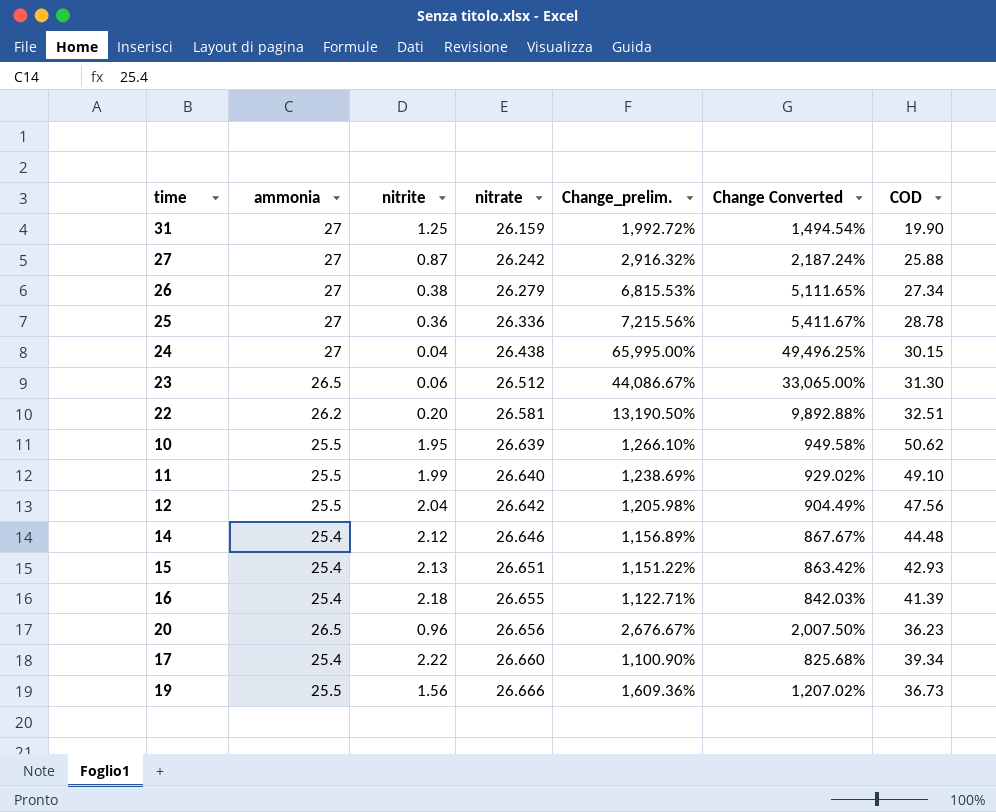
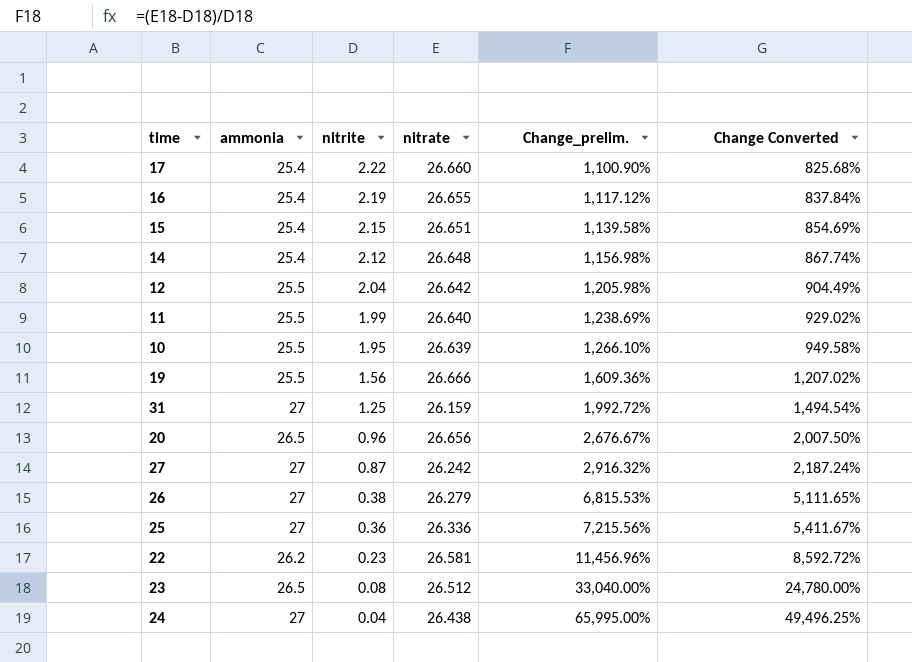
row order: nitrate ascending -> nitrite descending
column COD | position: 7 -> none
16 | nitrite: 2.18 -> 2.19
16 | Change_prelim.: 1,122.71% -> 1,117.12%
16 | Change Converted: 842.03% -> 837.84%
15 | nitrite: 2.13 -> 2.15
15 | Change_prelim.: 1,151.22% -> 1,139.58%
15 | Change Converted: 863.42% -> 854.69%
14 | nitrate: 26.646 -> 26.648
14 | Change_prelim.: 1,156.89% -> 1,156.98%
14 | Change Converted: 867.67% -> 867.74%
22 | nitrite: 0.20 -> 0.23
22 | Change_prelim.: 13,190.50% -> 11,456.96%
22 | Change Converted: 9,892.88% -> 8,592.72%
23 | nitrite: 0.06 -> 0.08
23 | Change_prelim.: 44,086.67% -> 33,040.00%
23 | Change Converted: 33,065.00% -> 24,780.00%

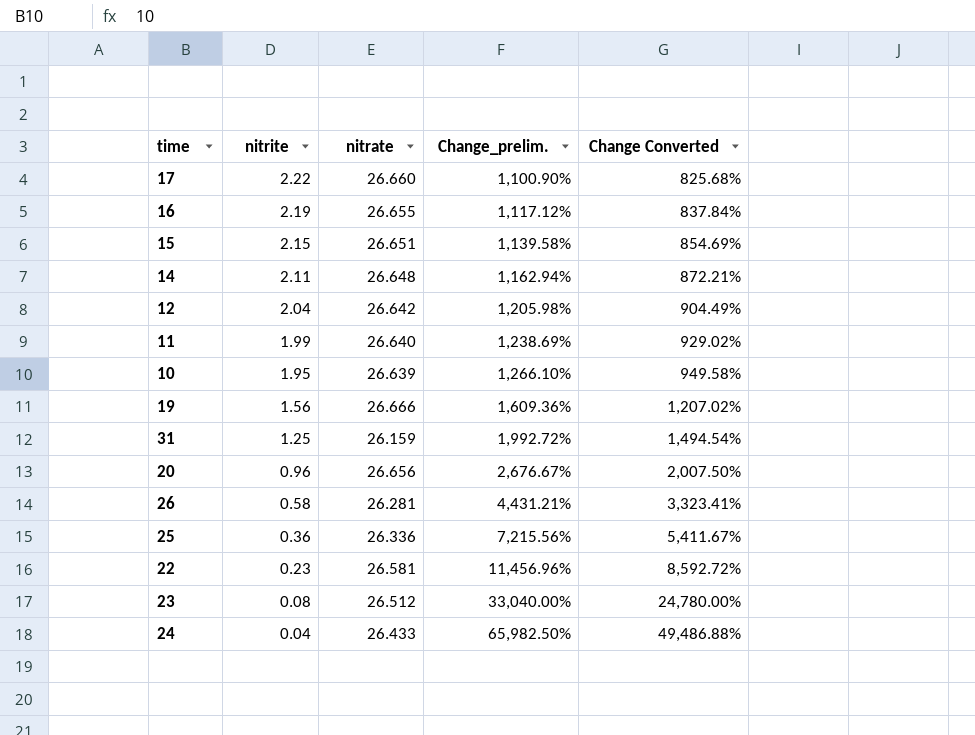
column ammonia | position: 2 -> none
row 27: 27 | 0.87 | 26.242 | 2,916.32% | 2,187.24% -> none
14 | nitrite: 2.12 -> 2.11
14 | Change_prelim.: 1,156.98% -> 1,162.94%
14 | Change Converted: 867.74% -> 872.21%
26 | nitrite: 0.38 -> 0.58
26 | nitrate: 26.279 -> 26.281
26 | Change_prelim.: 6,815.53% -> 4,431.21%
26 | Change Converted: 5,111.65% -> 3,323.41%
24 | nitrate: 26.438 -> 26.433
24 | Change_prelim.: 65,995.00% -> 65,982.50%
24 | Change Converted: 49,496.25% -> 49,486.88%

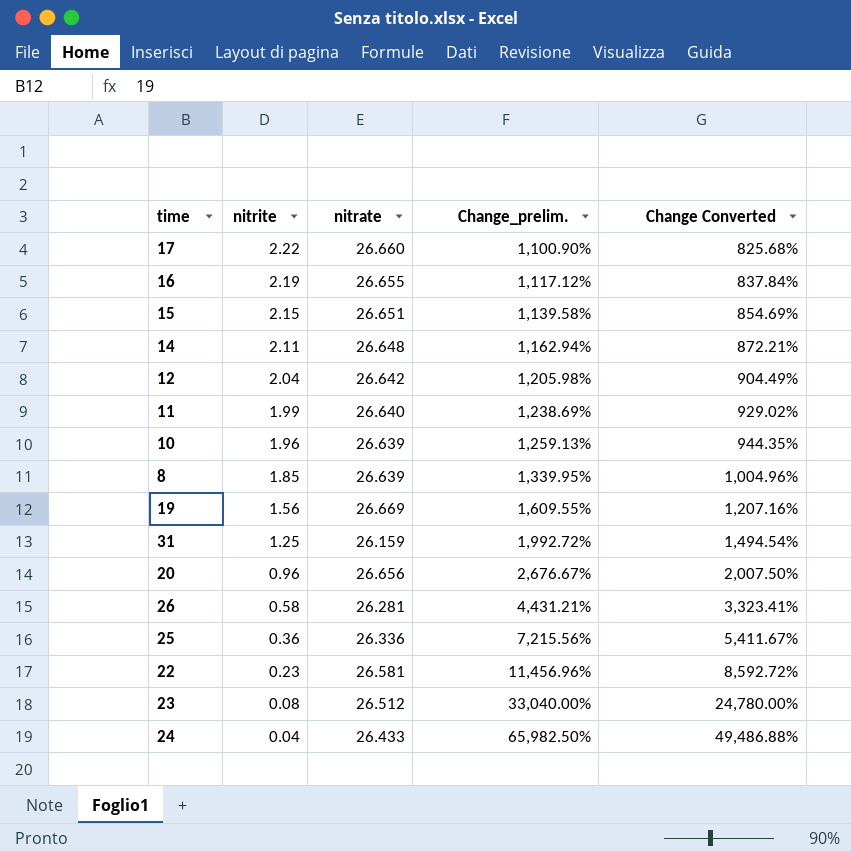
10 | nitrite: 1.95 -> 1.96
10 | Change_prelim.: 1,266.10% -> 1,259.13%
10 | Change Converted: 949.58% -> 944.35%
row 8: none -> 1.85 | 26.639 | 1,339.95% | 1,004.96%
19 | nitrate: 26.666 -> 26.669
19 | Change_prelim.: 1,609.36% -> 1,609.55%
19 | Change Converted: 1,207.02% -> 1,207.16%

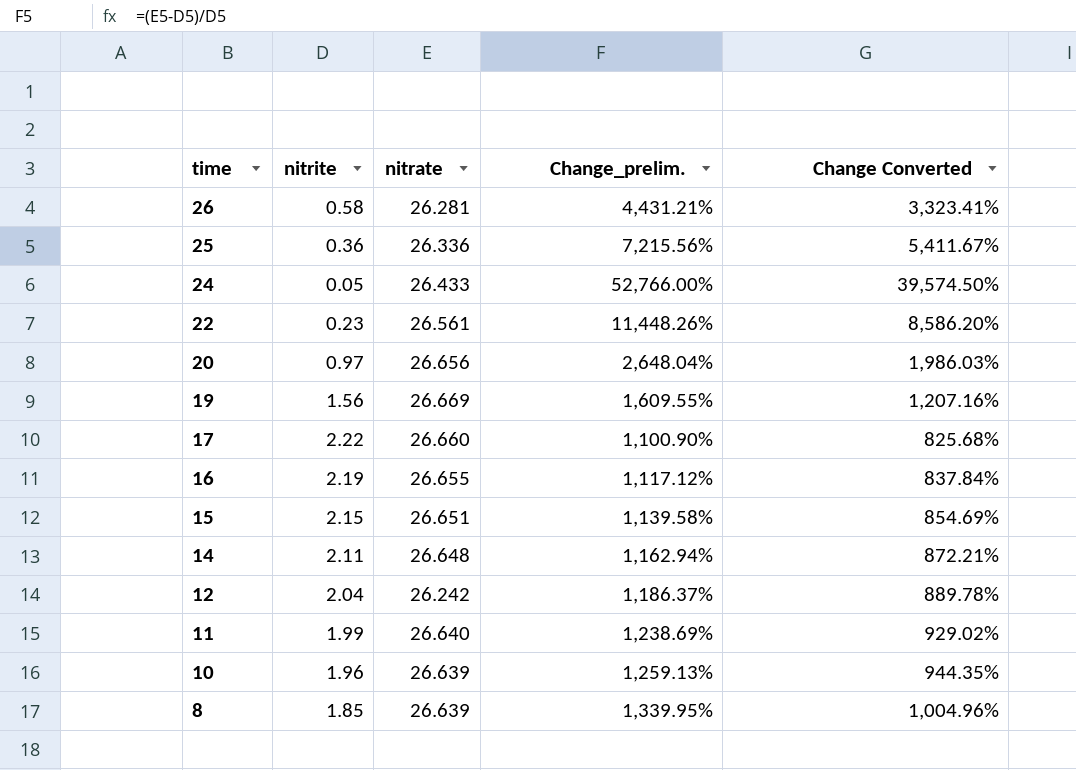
row order: nitrite descending -> time descending
row 31: 1.25 | 26.159 | 1,992.72% | 1,494.54% -> none
row 23: 0.08 | 26.512 | 33,040.00% | 24,780.00% -> none
24 | nitrite: 0.04 -> 0.05
24 | Change_prelim.: 65,982.50% -> 52,766.00%
24 | Change Converted: 49,486.88% -> 39,574.50%
22 | nitrate: 26.581 -> 26.561
22 | Change_prelim.: 11,456.96% -> 11,448.26%
22 | Change Converted: 8,592.72% -> 8,586.20%
20 | nitrite: 0.96 -> 0.97
20 | Change_prelim.: 2,676.67% -> 2,648.04%
20 | Change Converted: 2,007.50% -> 1,986.03%
12 | nitrate: 26.642 -> 26.242
12 | Change_prelim.: 1,205.98% -> 1,186.37%
12 | Change Converted: 904.49% -> 889.78%

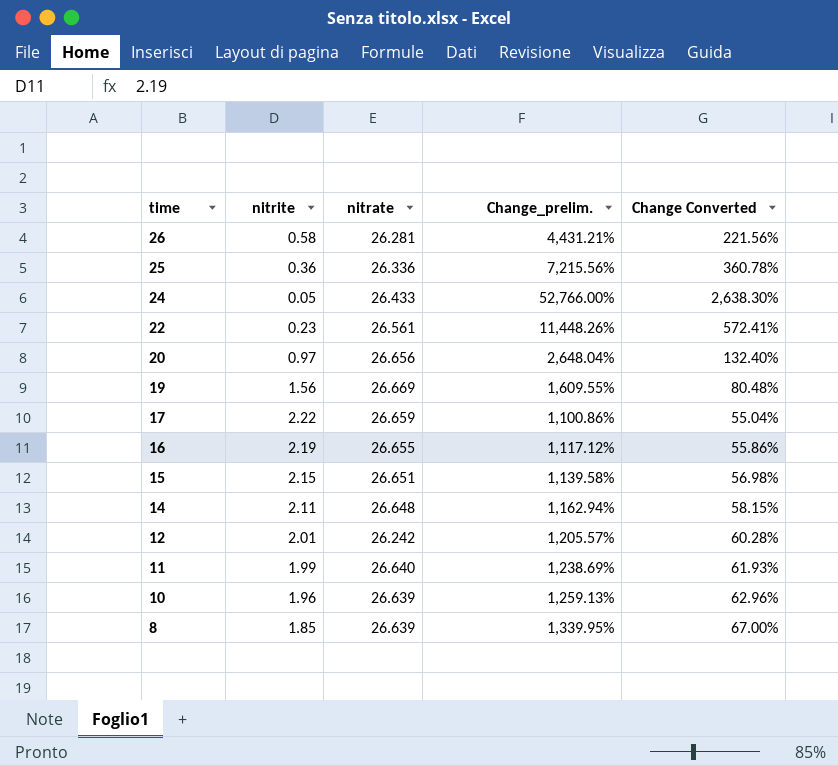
column Change Converted | formula: [Change_prelim.] * 0.75 -> [Change_prelim.] * 0.05
17 | nitrate: 26.660 -> 26.659
17 | Change_prelim.: 1,100.90% -> 1,100.86%
12 | nitrite: 2.04 -> 2.01
12 | Change_prelim.: 1,186.37% -> 1,205.57%

